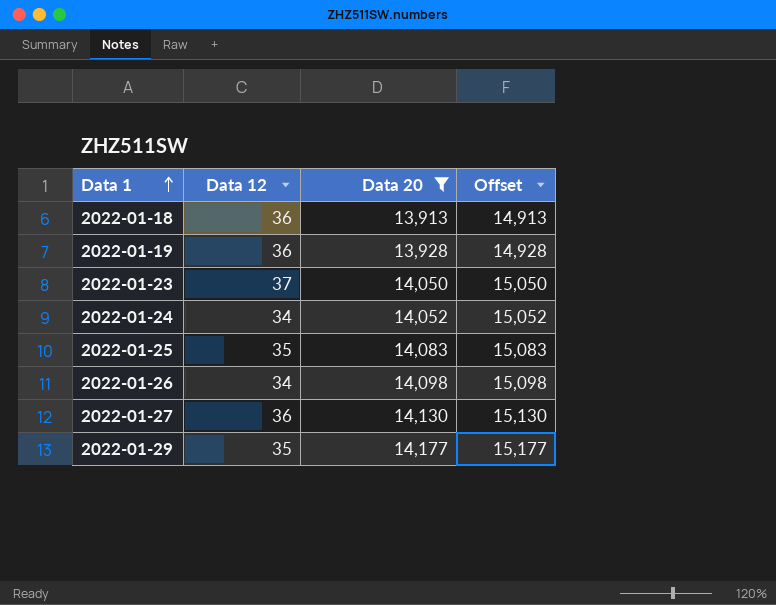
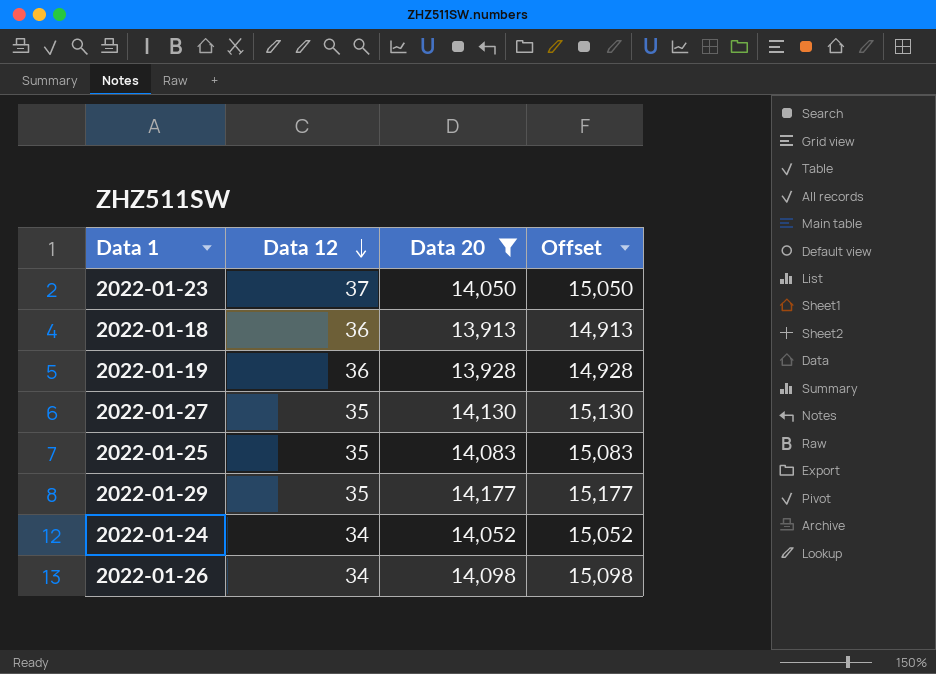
row order: Data 1 ascending -> Data 12 descending
2022-01-27 | Data 12: 36 -> 35

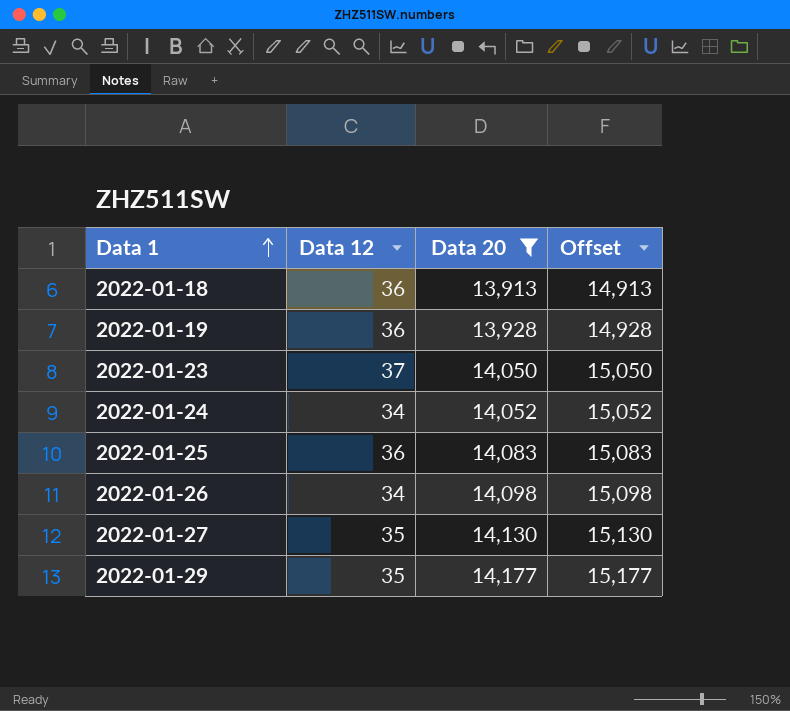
row order: Data 12 descending -> Data 1 ascending
2022-01-25 | Data 12: 35 -> 36

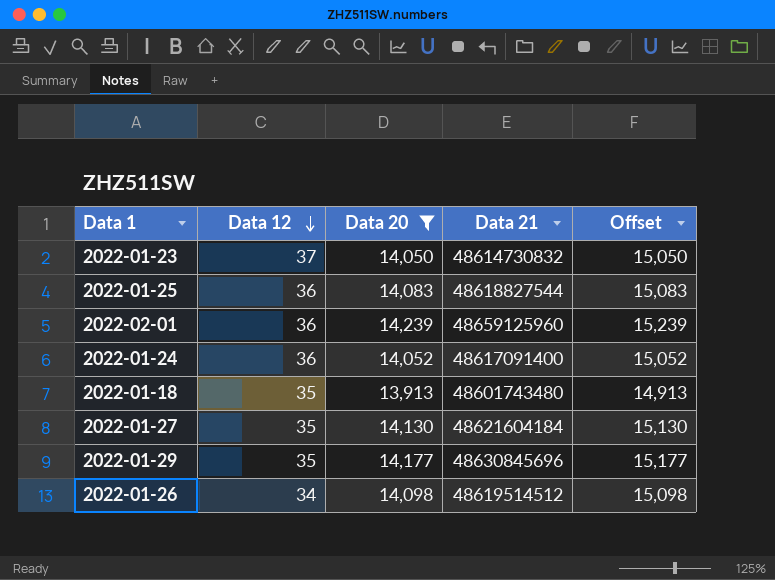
row order: Data 1 ascending -> Data 12 descending
column Data 21 | position: none -> 4
row 2022-01-19: 36 | 13,928 | 14,928 -> none
row 2022-02-01: none -> 36 | 14,239 | 48659125960 | 15,239
2022-01-24 | Data 12: 34 -> 36
2022-01-18 | Data 12: 36 -> 35

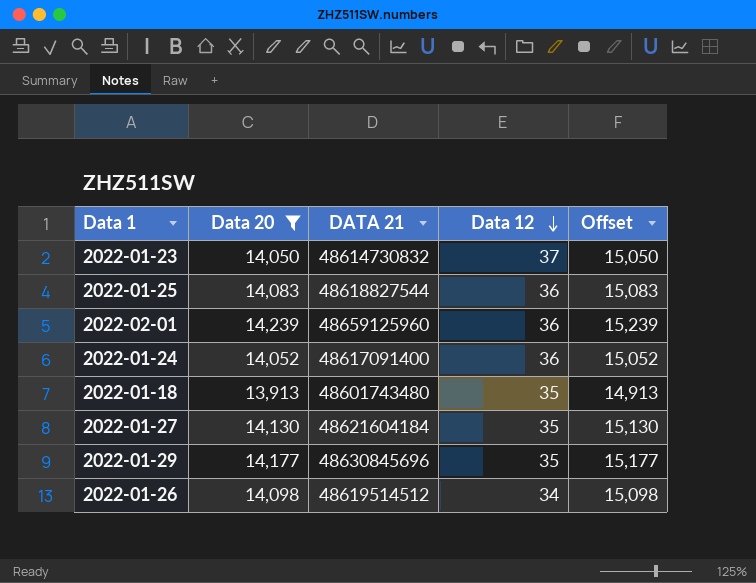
column name: Data 21 -> DATA 21
column Data 12 | position: 2 -> 4

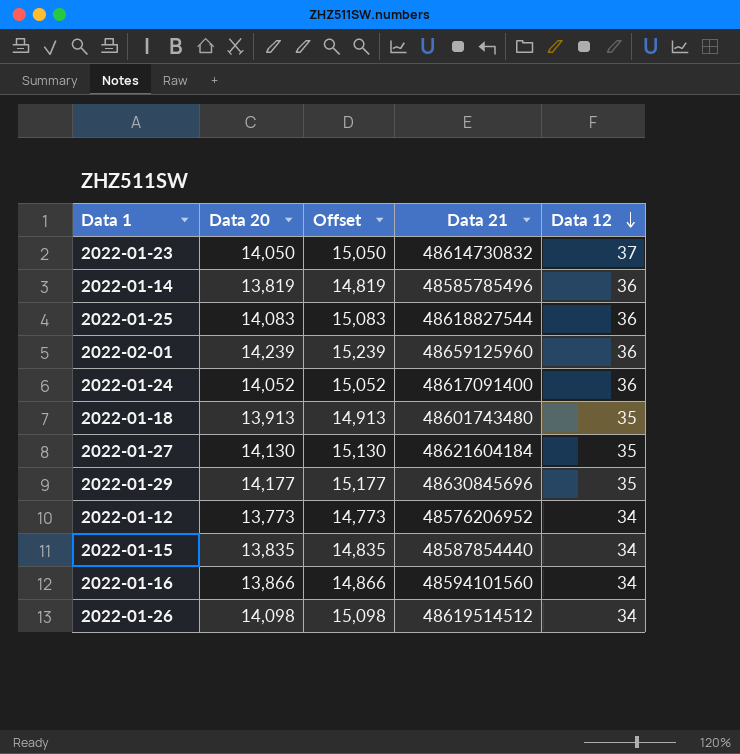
filter: Data 20 >= 13,913 -> none
column Offset | position: 5 -> 3
column name: DATA 21 -> Data 21

